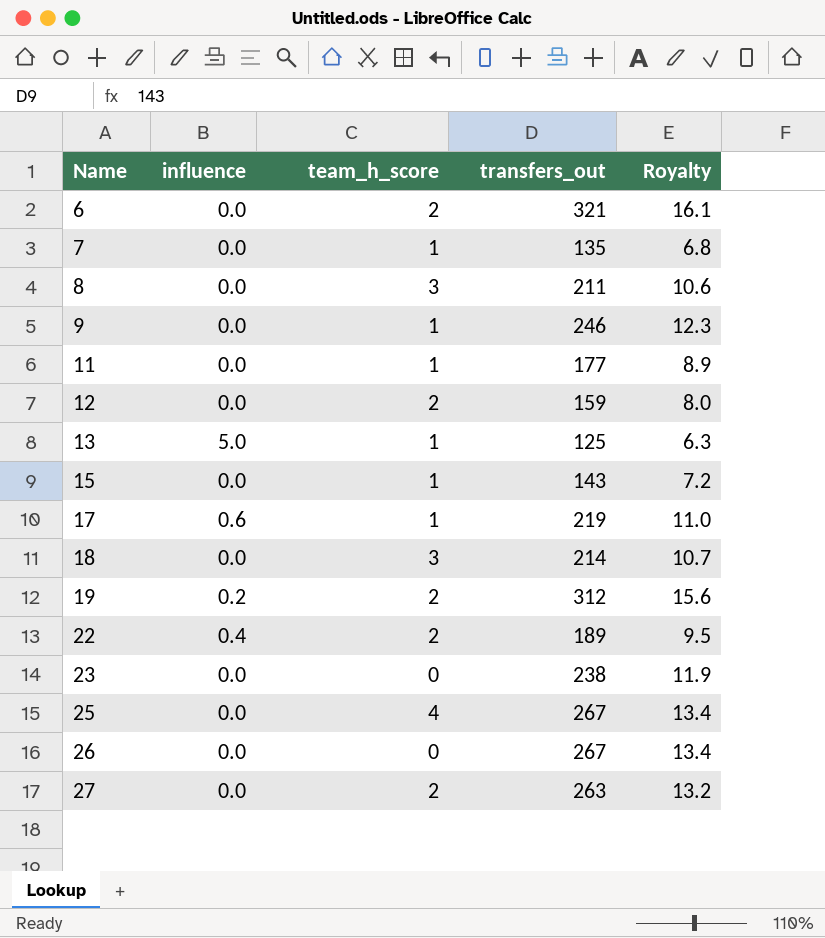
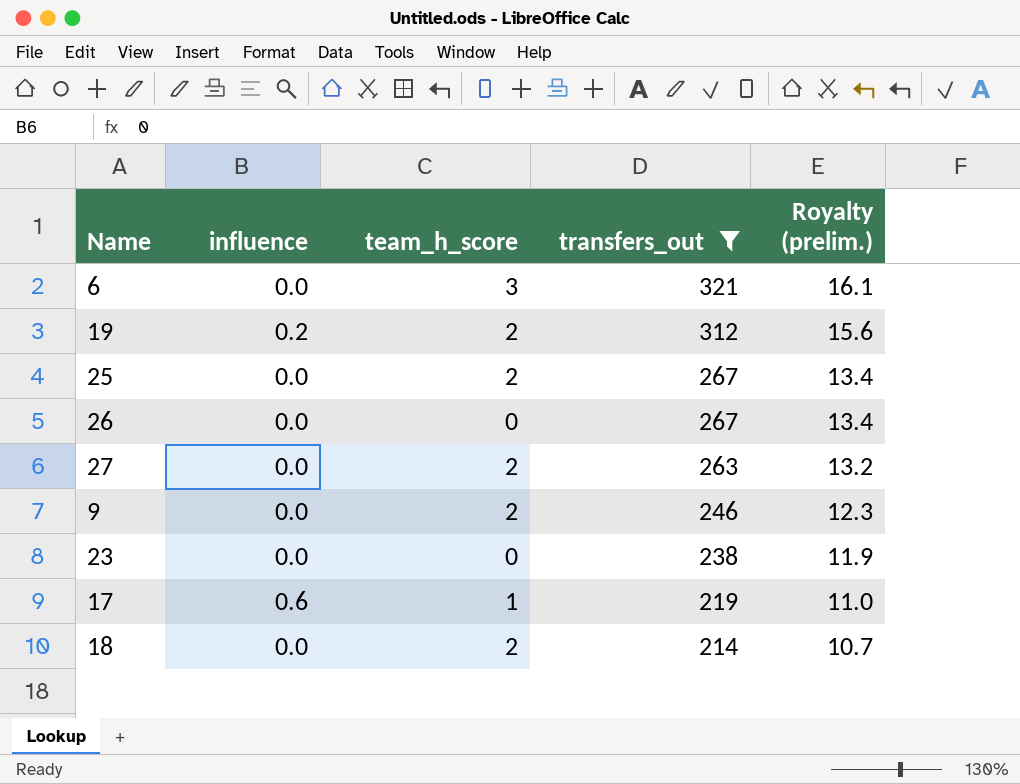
filter: none -> transfers_out >= 214
row order: Name ascending -> transfers_out descending
column name: Royalty -> Royalty (prelim.)
6 | team_h_score: 2 -> 3
25 | team_h_score: 4 -> 2
9 | team_h_score: 1 -> 2
18 | team_h_score: 3 -> 2

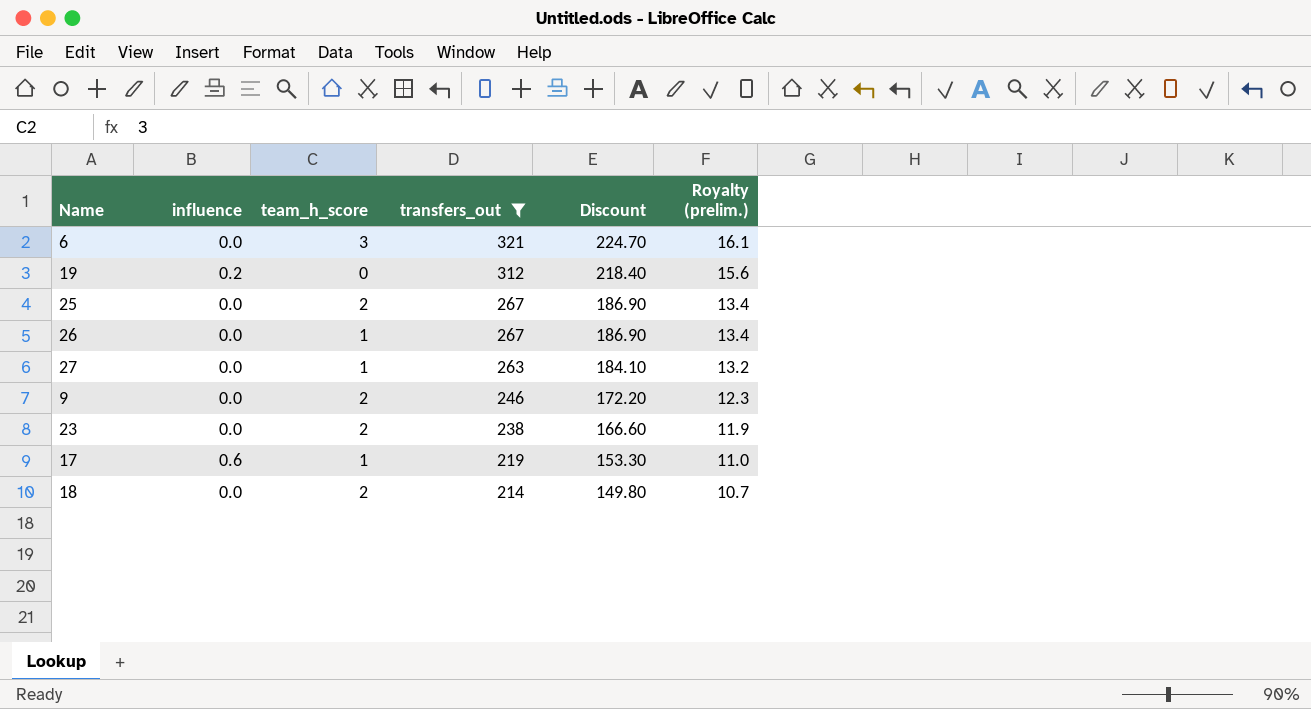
column Discount | formula: none -> [transfers_out] * 0.7
19 | team_h_score: 2 -> 0
26 | team_h_score: 0 -> 1
27 | team_h_score: 2 -> 1
23 | team_h_score: 0 -> 2

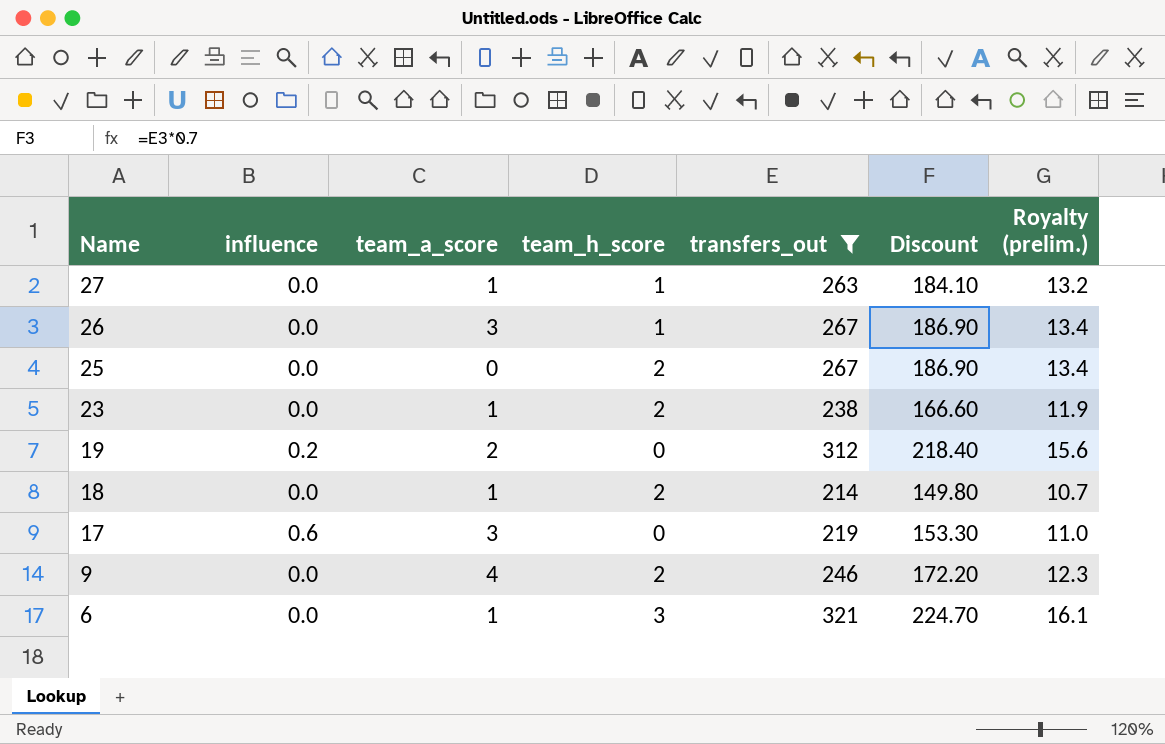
row order: transfers_out descending -> Name descending
column team_a_score | position: none -> 3
17 | team_h_score: 1 -> 0

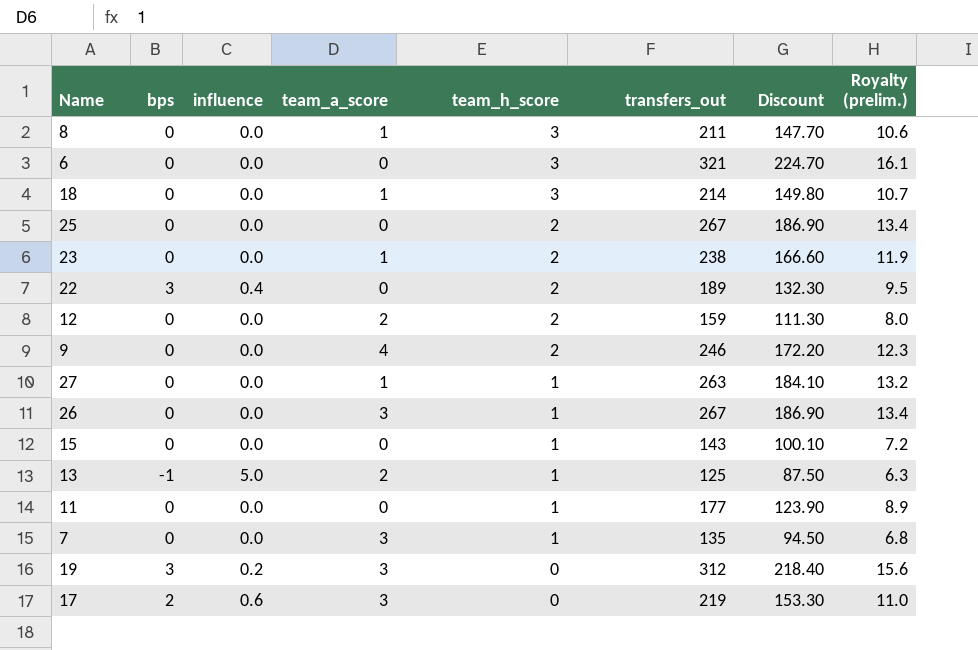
filter: transfers_out >= 214 -> none
row order: Name descending -> team_h_score descending
column bps | position: none -> 2
6 | team_a_score: 1 -> 0
18 | team_h_score: 2 -> 3
19 | team_a_score: 2 -> 3

